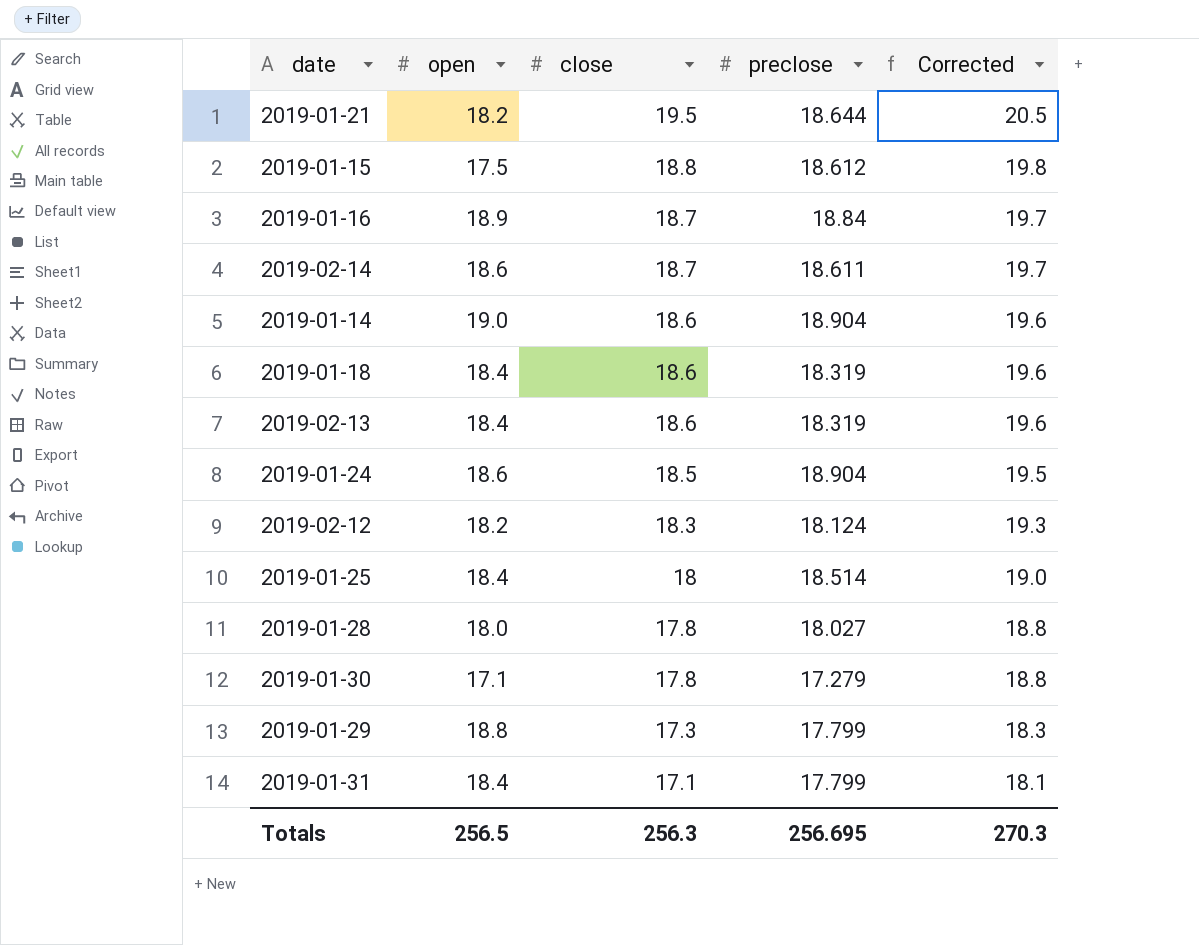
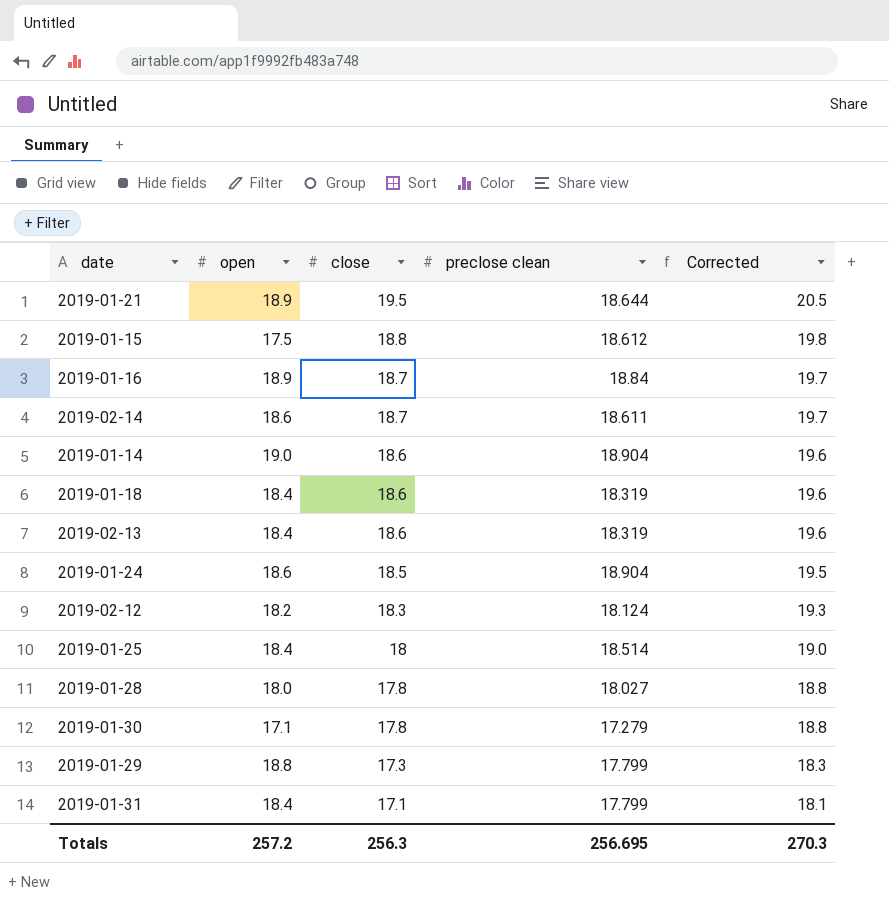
column name: preclose -> preclose clean
2019-01-21 | open: 18.2 -> 18.9
Totals | open: 256.5 -> 257.2

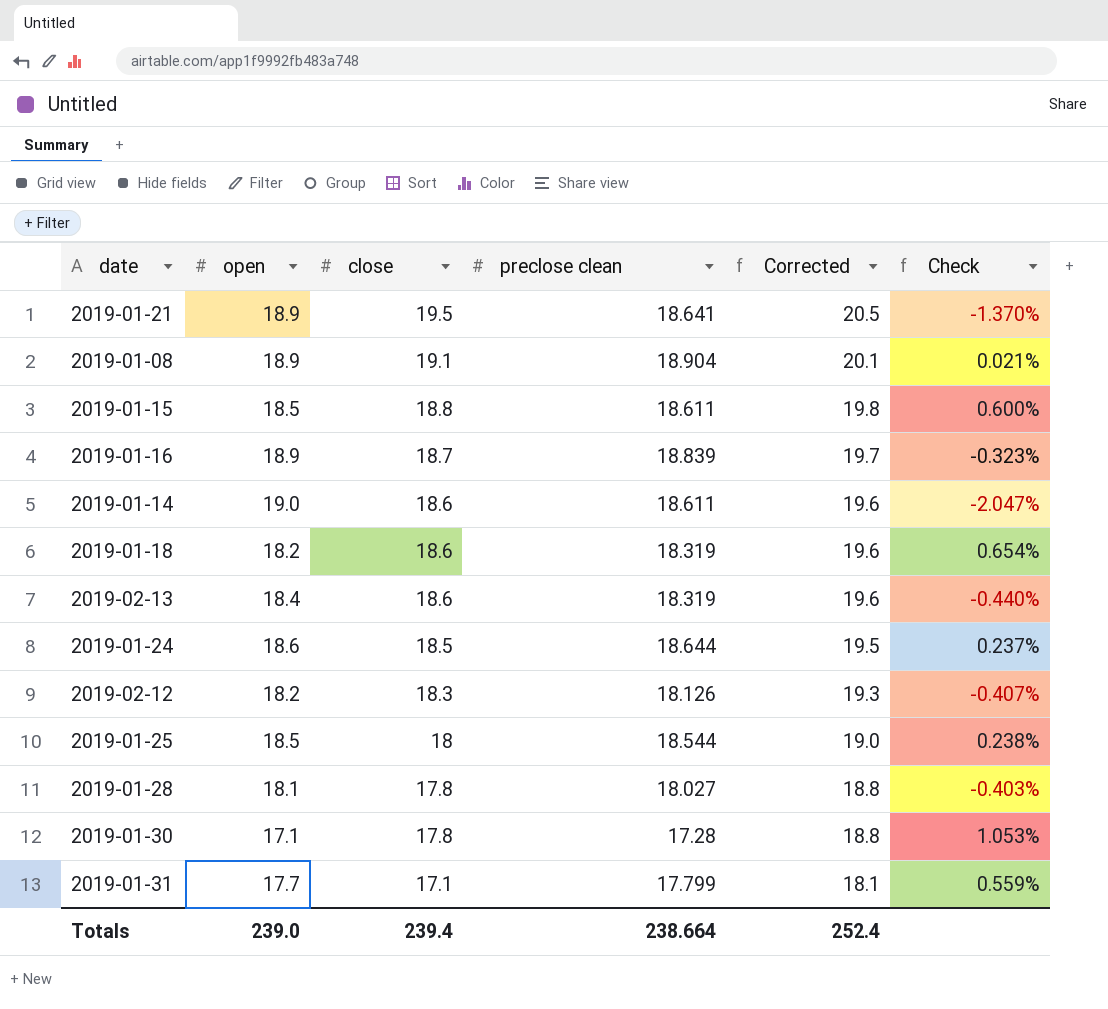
column Check | formula: none -> ([preclose clean] - [open]) / [open]
row 2019-02-14: 18.6 | 18.7 | 18.611 | 19.7 -> none
row 2019-01-29: 18.8 | 17.3 | 17.799 | 18.3 -> none
2019-01-21 | preclose clean: 18.644 -> 18.641
row 2019-01-08: none -> 18.9 | 19.1 | 18.904 | 20.1 | 0.021%
2019-01-15 | open: 17.5 -> 18.5
2019-01-15 | preclose clean: 18.612 -> 18.611
2019-01-16 | preclose clean: 18.84 -> 18.839
2019-01-14 | preclose clean: 18.904 -> 18.611
2019-01-18 | open: 18.4 -> 18.2
2019-01-24 | preclose clean: 18.904 -> 18.644
2019-02-12 | preclose clean: 18.124 -> 18.126
2019-01-25 | open: 18.4 -> 18.5
2019-01-25 | preclose clean: 18.514 -> 18.544
2019-01-28 | open: 18.0 -> 18.1
2019-01-30 | preclose clean: 17.279 -> 17.28
2019-01-31 | open: 18.4 -> 17.7
Totals | open: 257.2 -> 239.0
Totals | close: 256.3 -> 239.4
Totals | preclose clean: 256.695 -> 238.664
Totals | Corrected: 270.3 -> 252.4

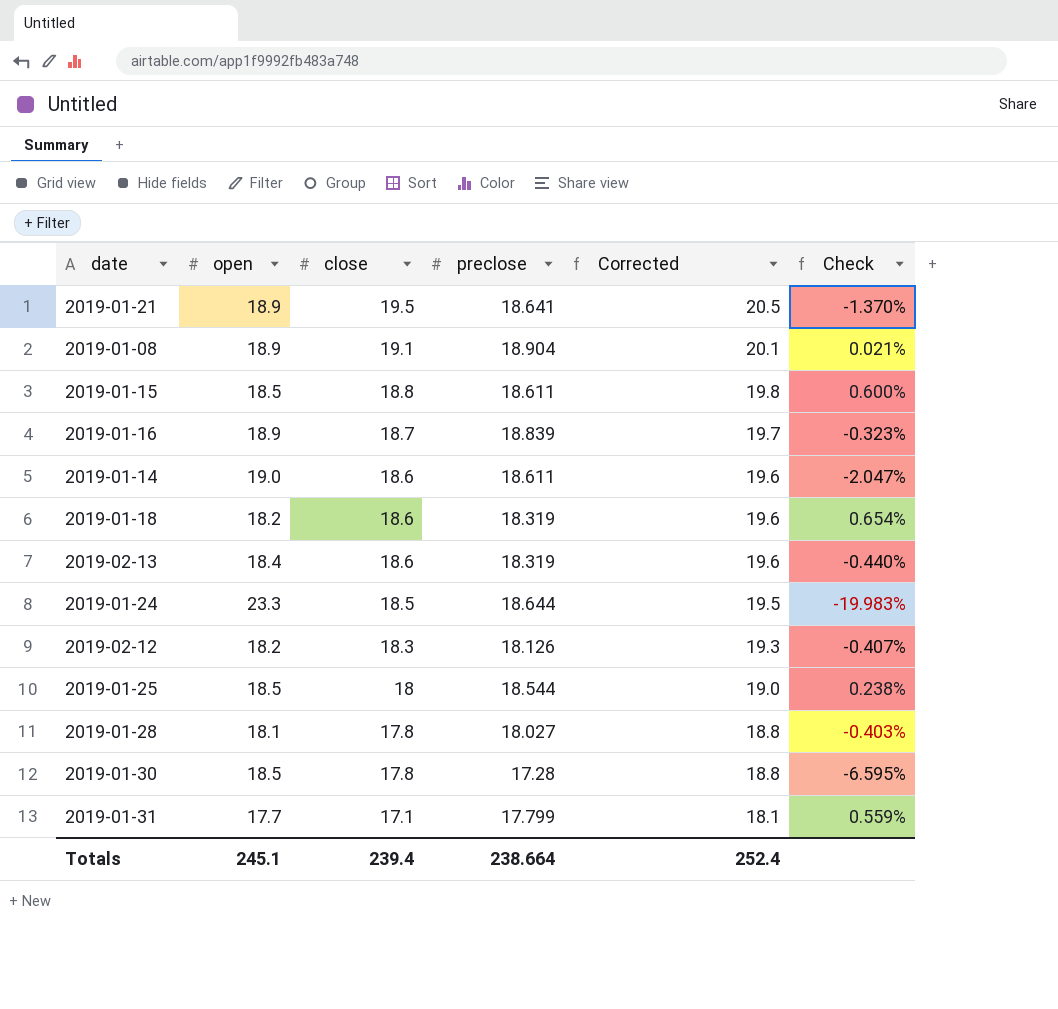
column name: preclose clean -> preclose
2019-01-24 | open: 18.6 -> 23.3
2019-01-24 | Check: 0.237% -> -19.983%
2019-01-30 | open: 17.1 -> 18.5
2019-01-30 | Check: 1.053% -> -6.595%
Totals | open: 239.0 -> 245.1

